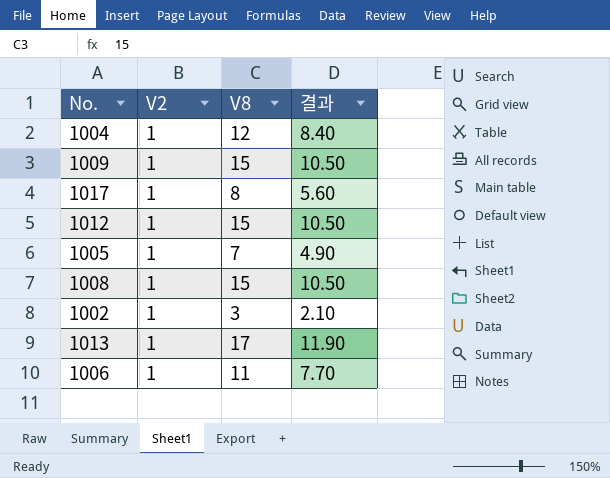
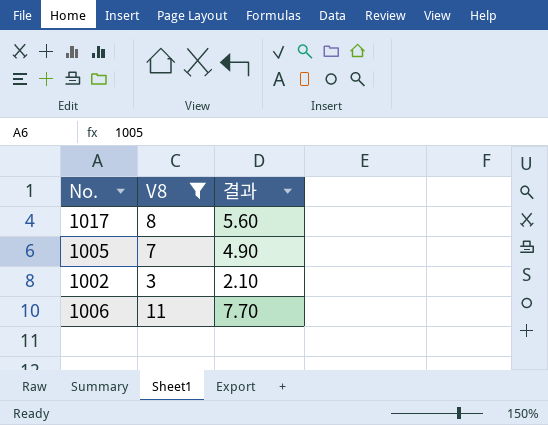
filter: none -> V8 <= 11
column V2 | position: 2 -> none

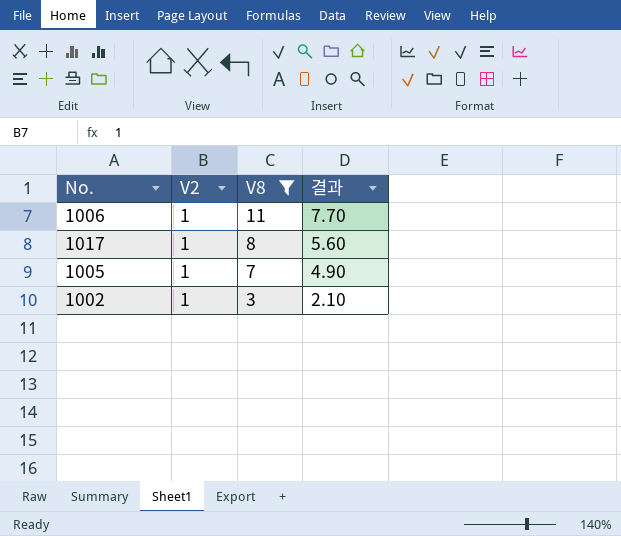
row order: none -> V8 descending
column V2 | position: none -> 2

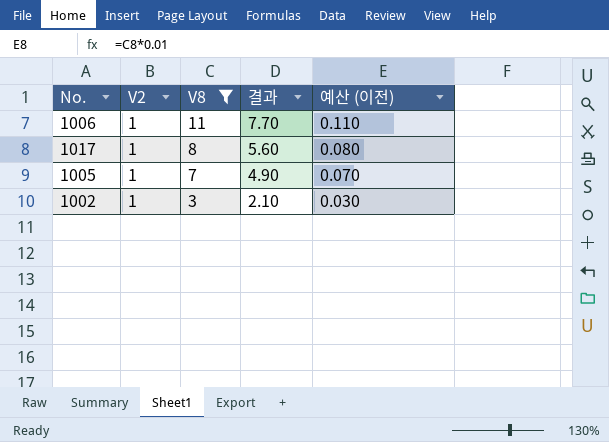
column 예산 (이전) | formula: none -> [V8] * 0.01

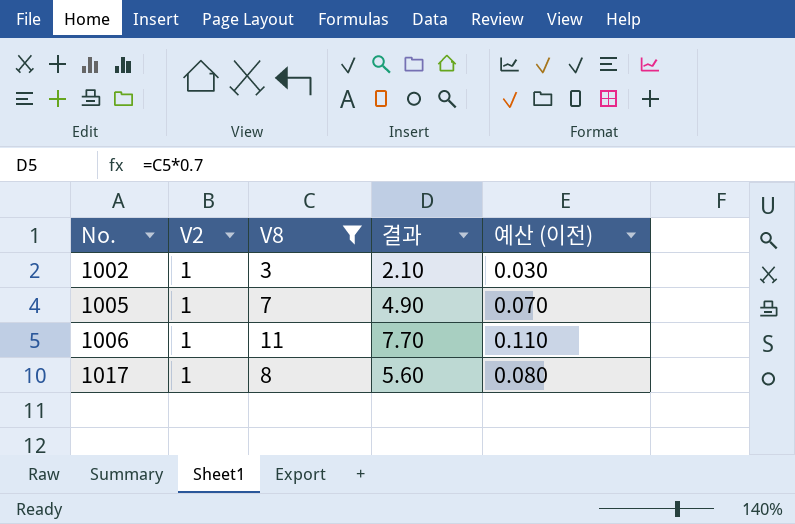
row order: V8 descending -> No. ascending

